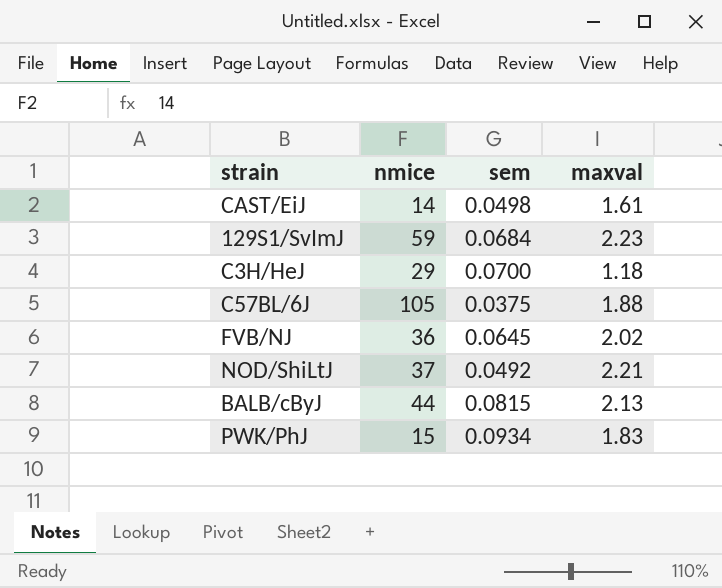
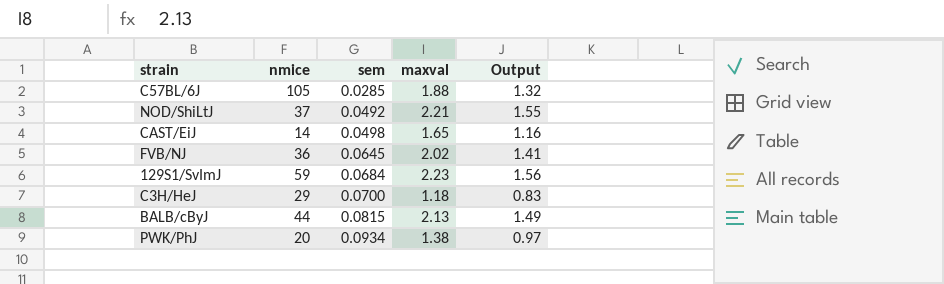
row order: none -> sem ascending
column Output | formula: none -> [maxval] * 0.7
C57BL/6J | sem: 0.0375 -> 0.0285
CAST/EiJ | maxval: 1.61 -> 1.65
PWK/PhJ | nmice: 15 -> 20
PWK/PhJ | maxval: 1.83 -> 1.38

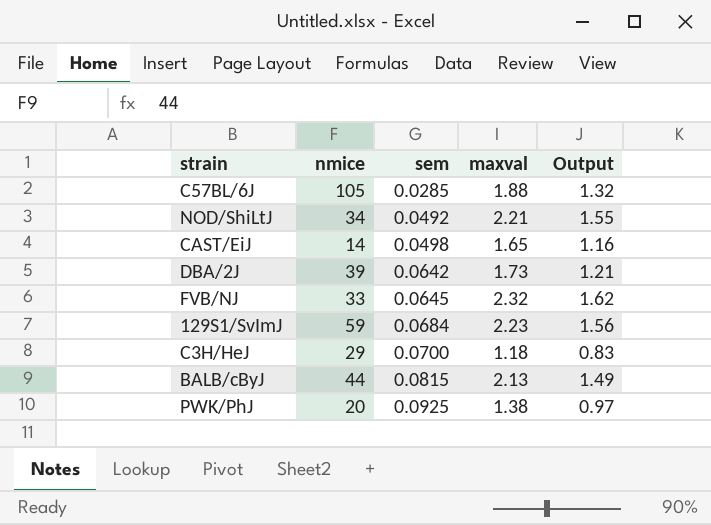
NOD/ShiLtJ | nmice: 37 -> 34
row DBA/2J: none -> 39 | 0.0642 | 1.73 | 1.21
FVB/NJ | nmice: 36 -> 33
FVB/NJ | maxval: 2.02 -> 2.32
FVB/NJ | Output: 1.41 -> 1.62
PWK/PhJ | sem: 0.0934 -> 0.0925

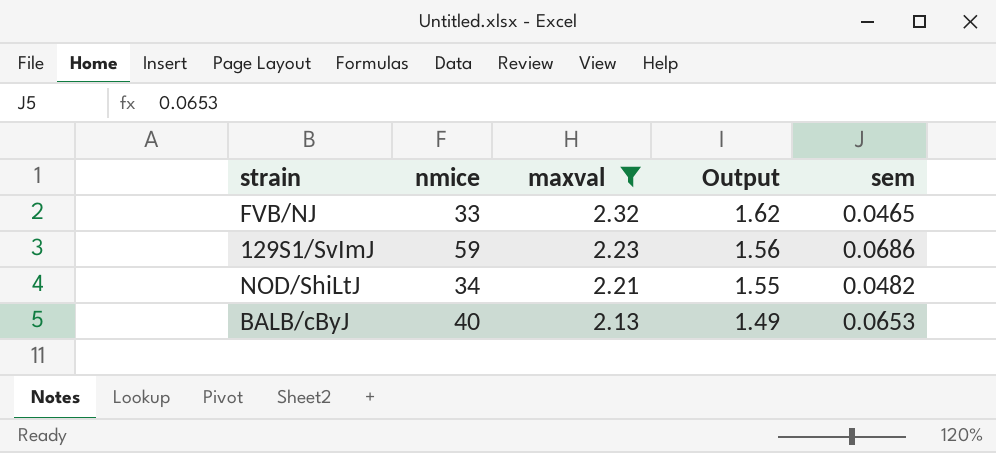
filter: none -> maxval >= 2.13
row order: sem ascending -> maxval descending
column sem | position: 3 -> 5
FVB/NJ | sem: 0.0645 -> 0.0465
129S1/SvImJ | sem: 0.0684 -> 0.0686
NOD/ShiLtJ | sem: 0.0492 -> 0.0482
BALB/cByJ | nmice: 44 -> 40
BALB/cByJ | sem: 0.0815 -> 0.0653

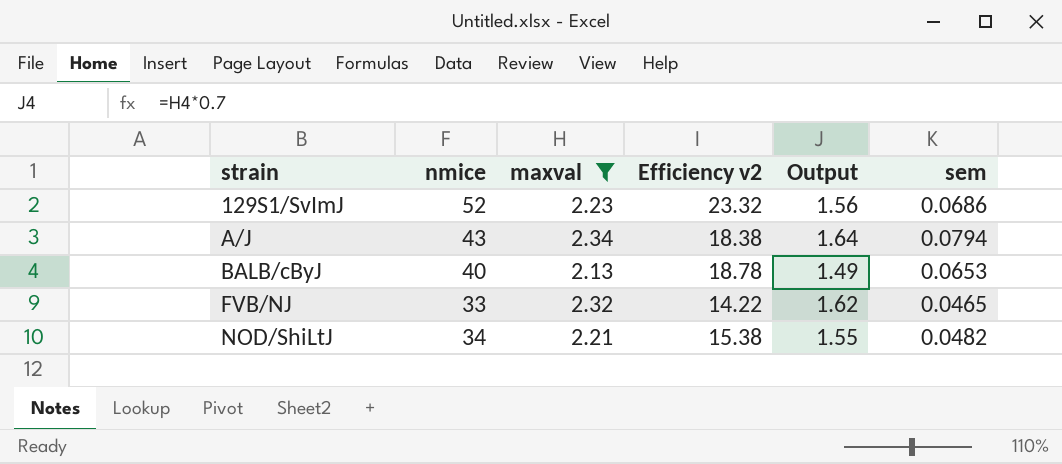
row order: maxval descending -> strain ascending
column Efficiency v2 | formula: none -> [nmice] / [maxval]
129S1/SvImJ | nmice: 59 -> 52
row A/J: none -> 43 | 2.34 | 18.38 | 1.64 | 0.0794

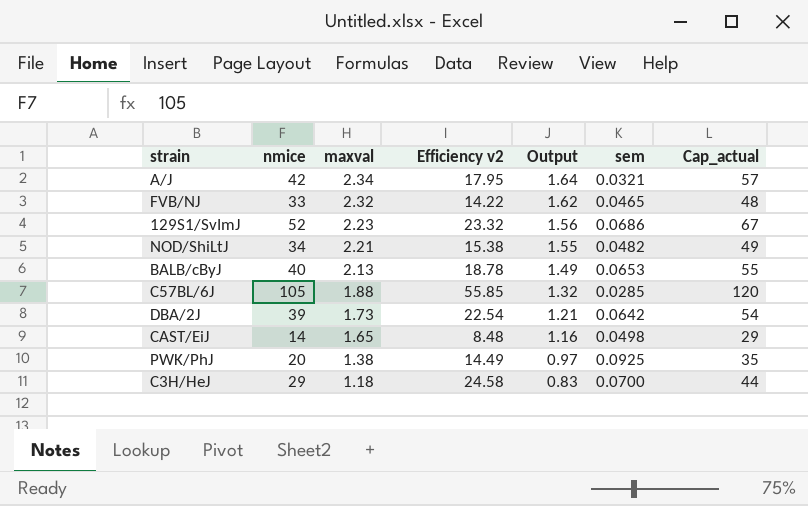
filter: maxval >= 2.13 -> none
row order: strain ascending -> maxval descending
column Cap_actual | formula: none -> [nmice] + 15
A/J | nmice: 43 -> 42
A/J | Efficiency v2: 18.38 -> 17.95
A/J | sem: 0.0794 -> 0.0321

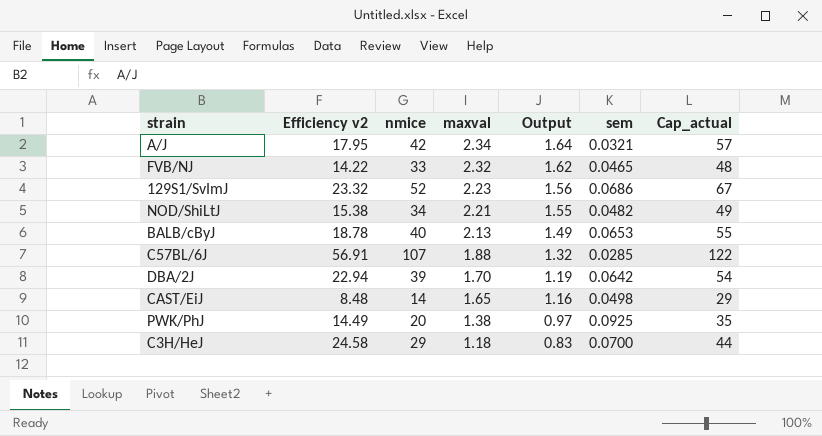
column Efficiency v2 | position: 4 -> 2
C57BL/6J | Efficiency v2: 55.85 -> 56.91
C57BL/6J | nmice: 105 -> 107
C57BL/6J | Cap_actual: 120 -> 122
DBA/2J | Efficiency v2: 22.54 -> 22.94
DBA/2J | maxval: 1.73 -> 1.70
DBA/2J | Output: 1.21 -> 1.19

